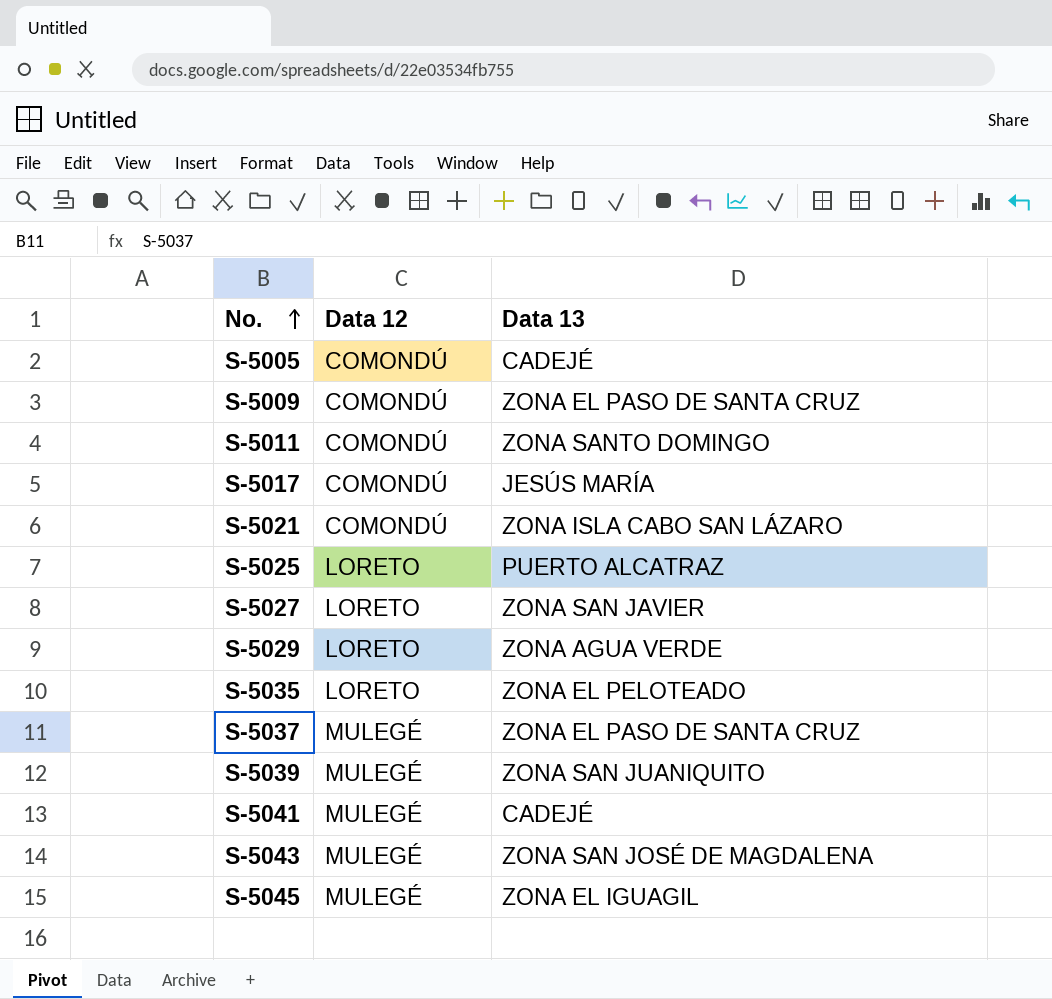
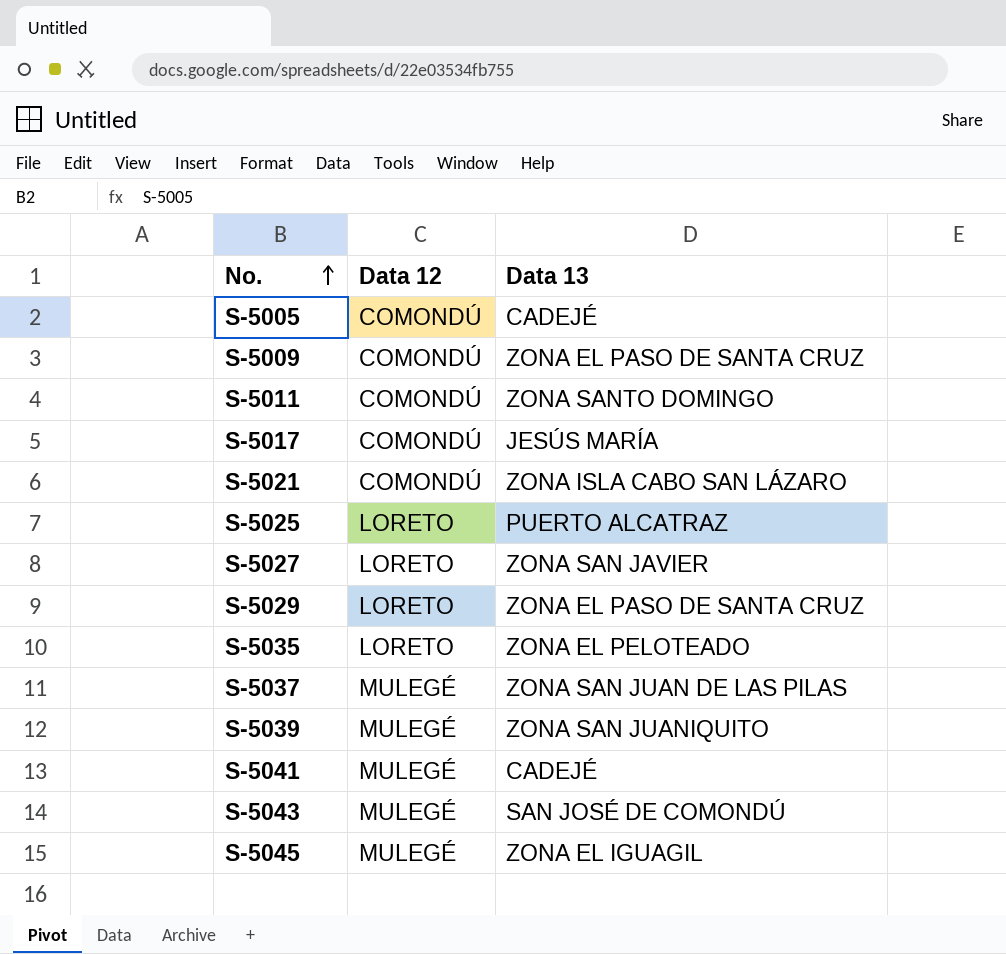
S-5029 | Data 13: ZONA AGUA VERDE -> ZONA EL PASO DE SANTA CRUZ
S-5037 | Data 13: ZONA EL PASO DE SANTA CRUZ -> ZONA SAN JUAN DE LAS PILAS
S-5043 | Data 13: ZONA SAN JOSÉ DE MAGDALENA -> SAN JOSÉ DE COMONDÚ

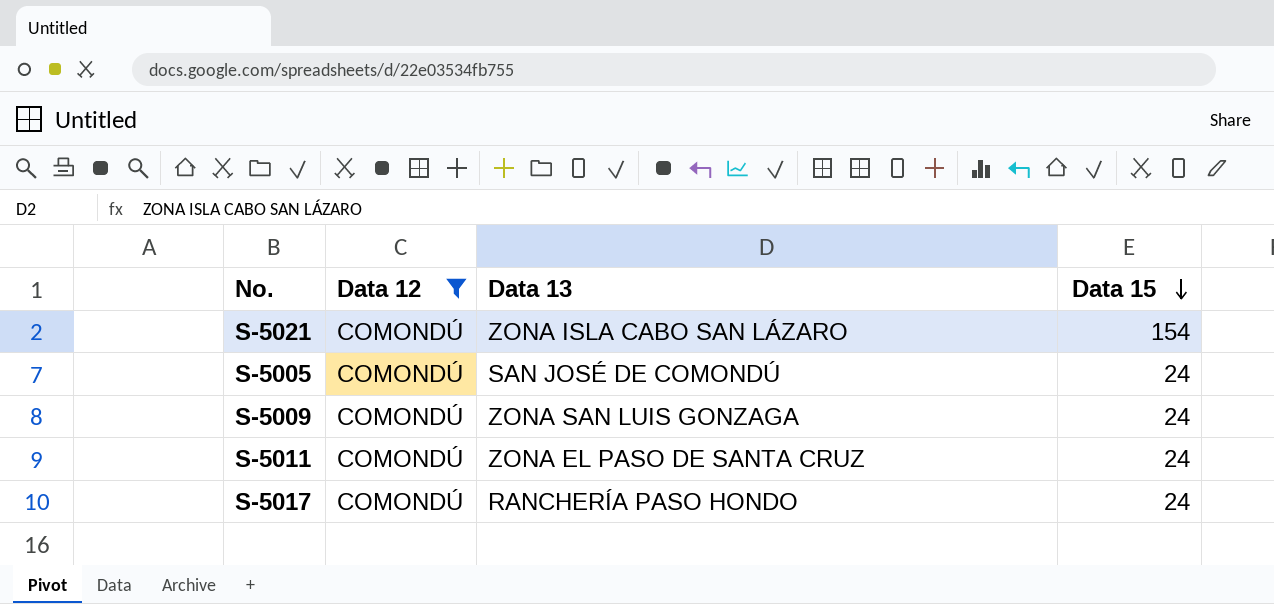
filter: none -> Data 12 = COMONDÚ
row order: No. ascending -> Data 15 descending
column Data 15 | position: none -> 4
S-5005 | Data 13: CADEJÉ -> SAN JOSÉ DE COMONDÚ
S-5009 | Data 13: ZONA EL PASO DE SANTA CRUZ -> ZONA SAN LUIS GONZAGA
S-5011 | Data 13: ZONA SANTO DOMINGO -> ZONA EL PASO DE SANTA CRUZ
S-5017 | Data 13: JESÚS MARÍA -> RANCHERÍA PASO HONDO

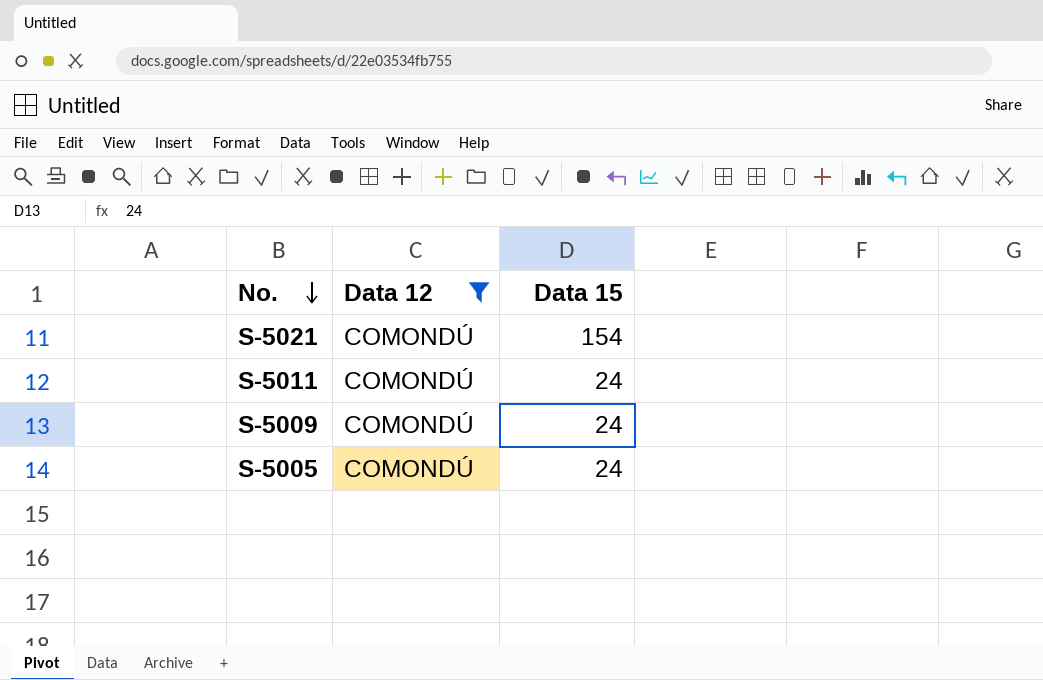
row order: Data 15 descending -> No. descending
column Data 13 | position: 3 -> none
row S-5017: COMONDÚ | RANCHERÍA PASO HONDO | 24 -> none

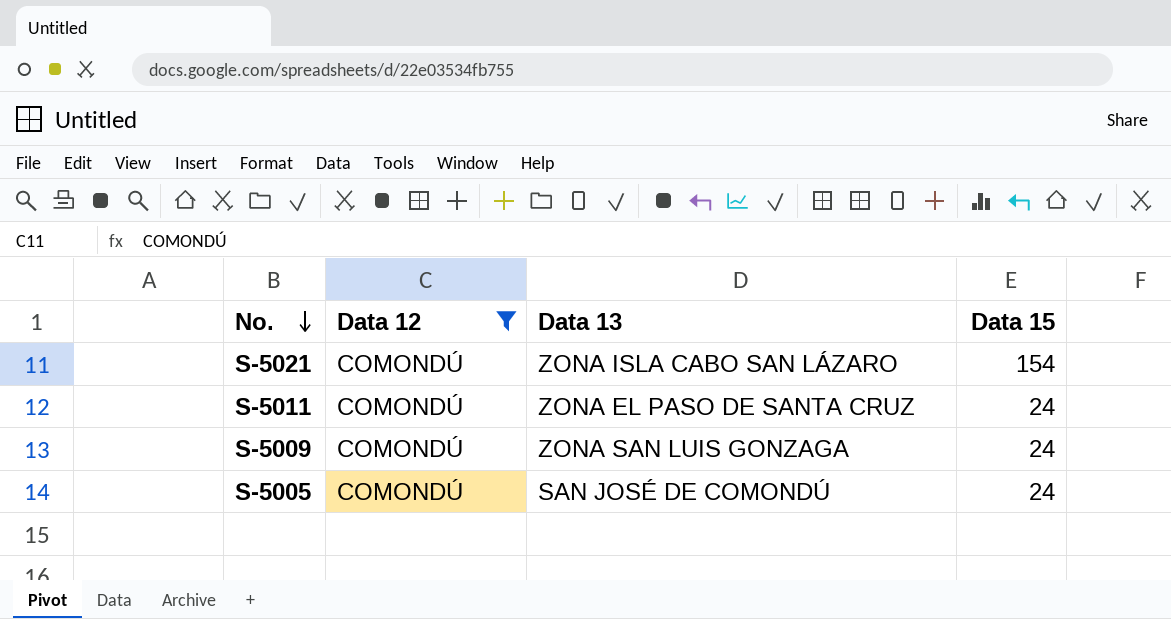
column Data 13 | position: none -> 3

